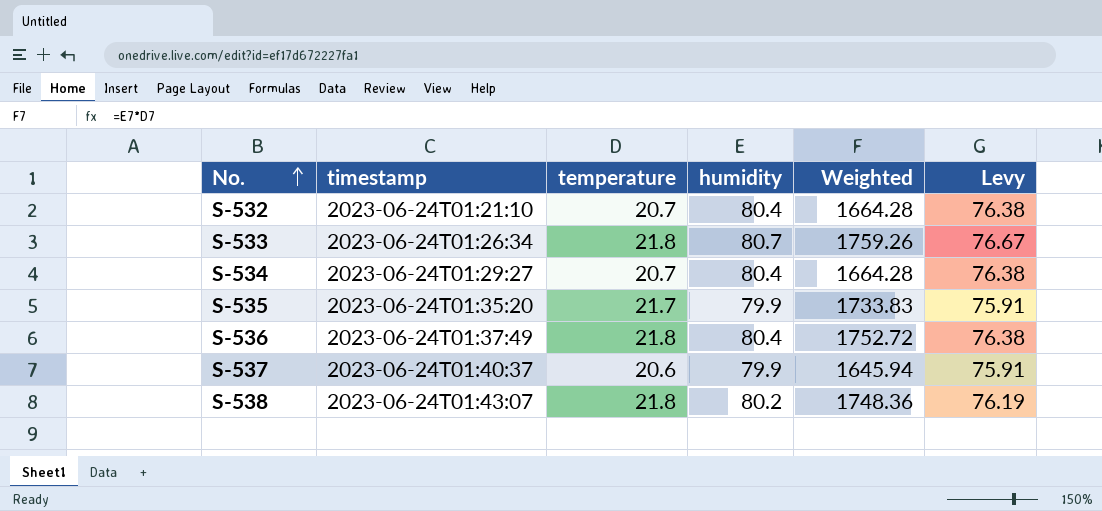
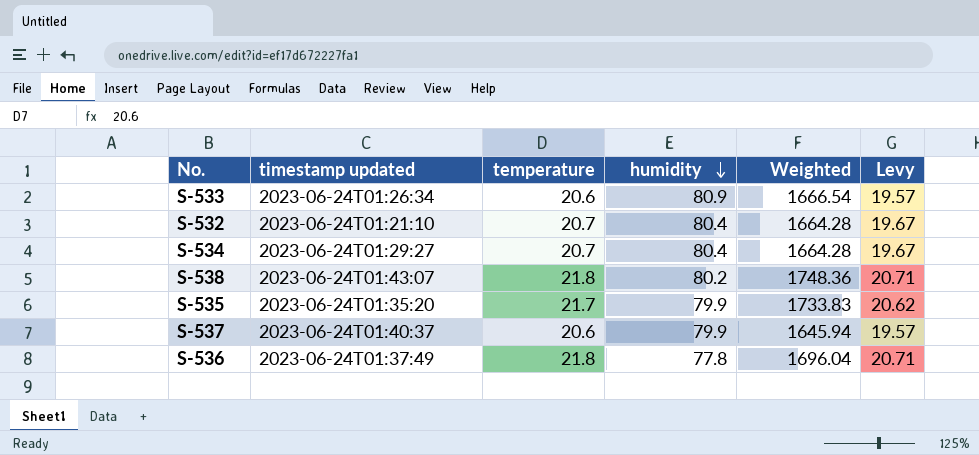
row order: No. ascending -> humidity descending
column name: timestamp -> timestamp updated
column Levy | formula: [humidity] * 0.95 -> [temperature] * 0.95
S-533 | temperature: 21.8 -> 20.6
S-533 | humidity: 80.7 -> 80.9
S-533 | Weighted: 1759.26 -> 1666.54
S-536 | humidity: 80.4 -> 77.8
S-536 | Weighted: 1752.72 -> 1696.04

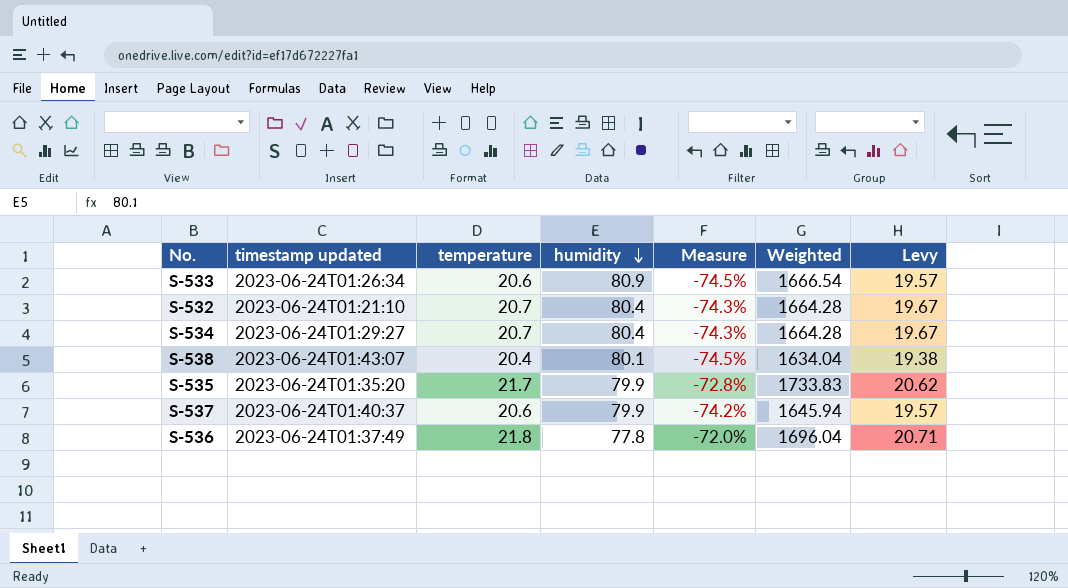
column Measure | formula: none -> ([temperature] - [humidity]) / [humidity]
S-538 | temperature: 21.8 -> 20.4
S-538 | humidity: 80.2 -> 80.1
S-538 | Weighted: 1748.36 -> 1634.04
S-538 | Levy: 20.71 -> 19.38

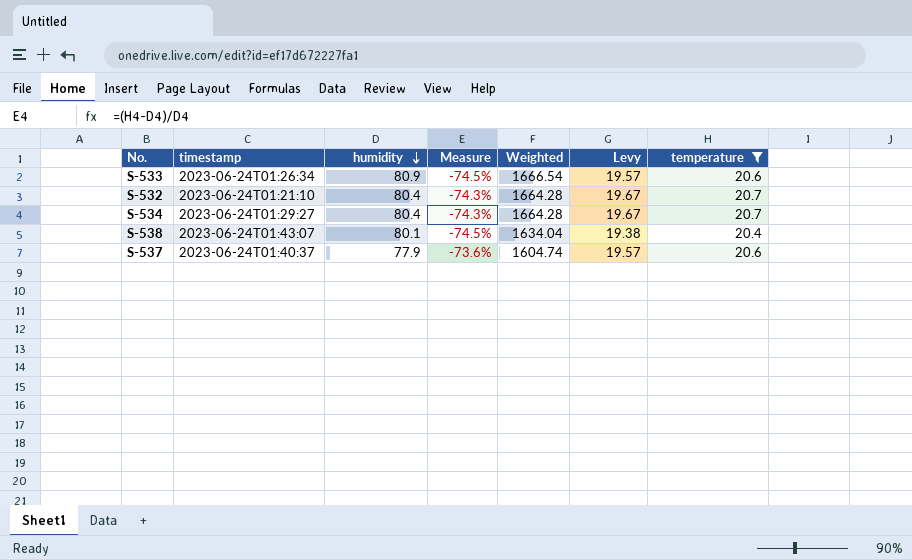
filter: none -> temperature <= 20.7
column name: timestamp updated -> timestamp
column temperature | position: 3 -> 7
S-537 | humidity: 79.9 -> 77.9
S-537 | Measure: -74.2% -> -73.6%
S-537 | Weighted: 1645.94 -> 1604.74

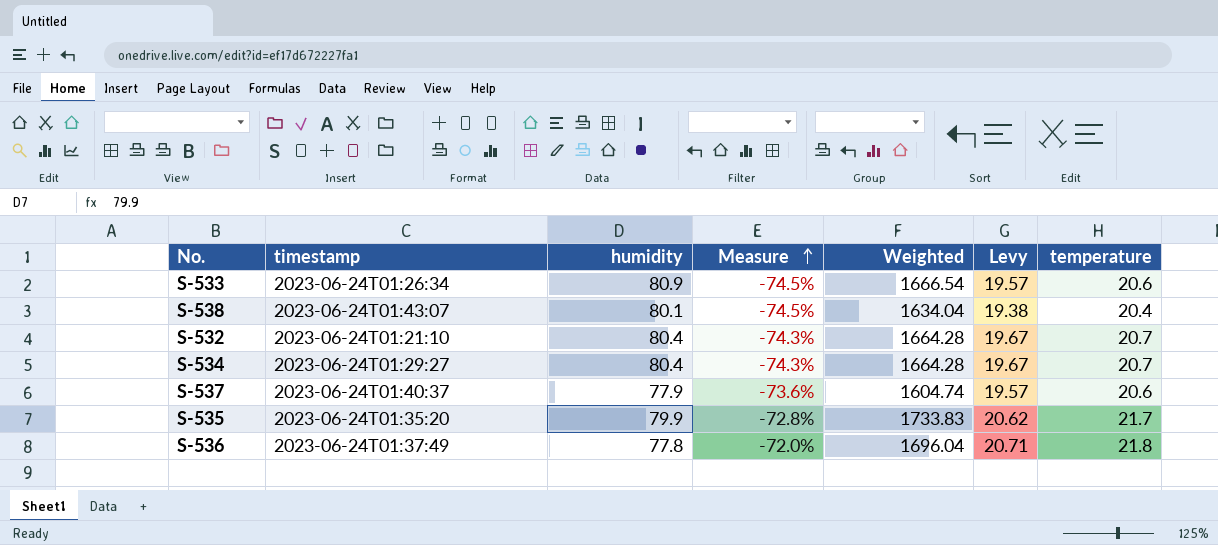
filter: temperature <= 20.7 -> none
row order: humidity descending -> Measure ascending

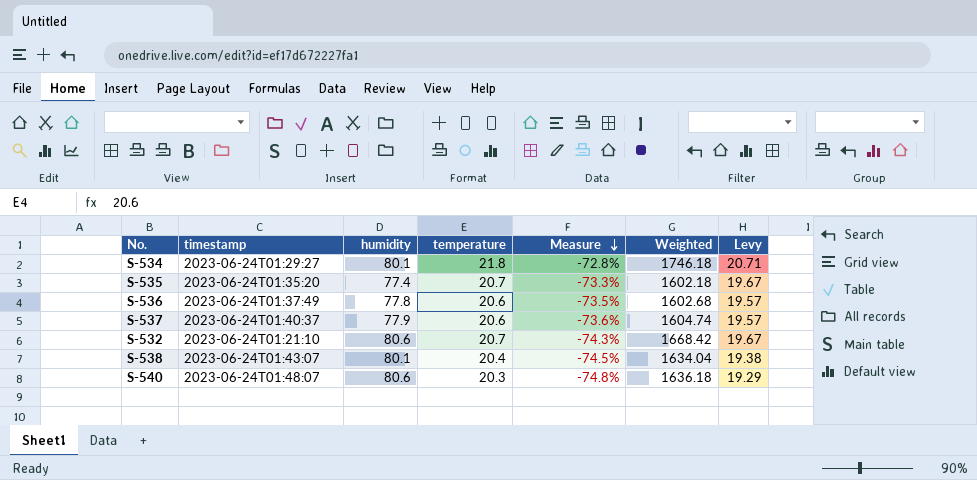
row order: Measure ascending -> Measure descending
column temperature | position: 7 -> 4
row S-533: 2023-06-24T01:26:34 | 80.9 | -74.5% | 1666.54 | 19.57 | 20.6 -> none
S-534 | humidity: 80.4 -> 80.1
S-534 | temperature: 20.7 -> 21.8
S-534 | Measure: -74.3% -> -72.8%
S-534 | Weighted: 1664.28 -> 1746.18
S-534 | Levy: 19.67 -> 20.71
S-535 | humidity: 79.9 -> 77.4
S-535 | temperature: 21.7 -> 20.7
S-535 | Measure: -72.8% -> -73.3%
S-535 | Weighted: 1733.83 -> 1602.18
S-535 | Levy: 20.62 -> 19.67
S-536 | temperature: 21.8 -> 20.6
S-536 | Measure: -72.0% -> -73.5%
S-536 | Weighted: 1696.04 -> 1602.68
S-536 | Levy: 20.71 -> 19.57
S-532 | humidity: 80.4 -> 80.6
S-532 | Weighted: 1664.28 -> 1668.42
row S-540: none -> 2023-06-24T01:48:07 | 80.6 | 20.3 | -74.8% | 1636.18 | 19.29

